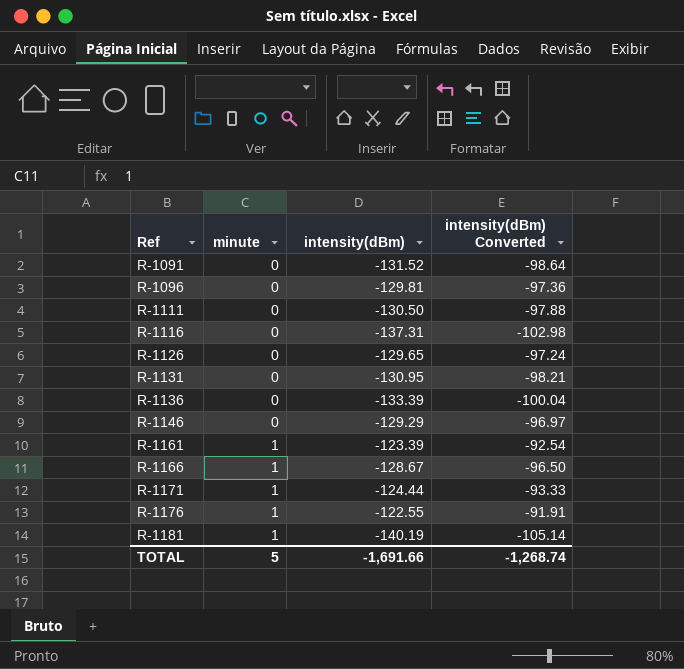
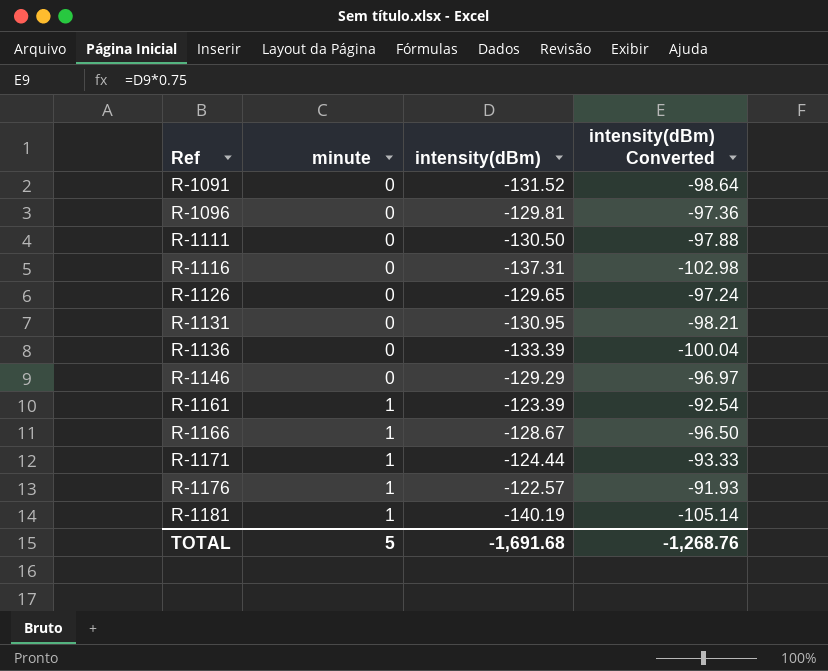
R-1176 | intensity(dBm): -122.55 -> -122.57
R-1176 | intensity(dBm) Converted: -91.91 -> -91.93
TOTAL | intensity(dBm): -1,691.66 -> -1,691.68
TOTAL | intensity(dBm) Converted: -1,268.74 -> -1,268.76

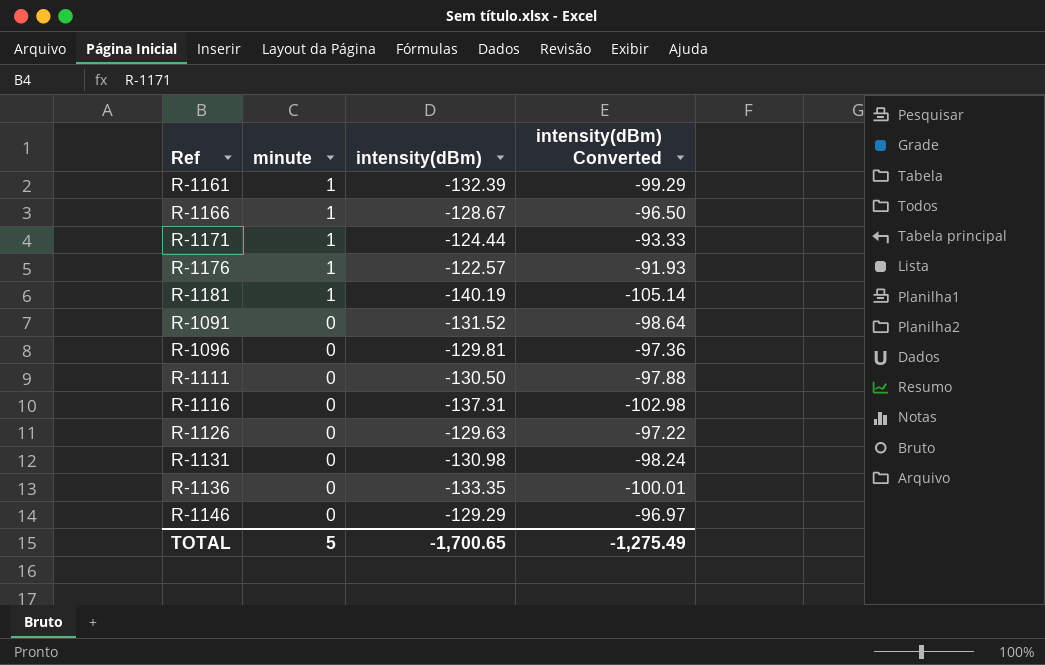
row order: Ref ascending -> minute descending
R-1161 | intensity(dBm): -123.39 -> -132.39
R-1161 | intensity(dBm) Converted: -92.54 -> -99.29
R-1126 | intensity(dBm): -129.65 -> -129.63
R-1126 | intensity(dBm) Converted: -97.24 -> -97.22
R-1131 | intensity(dBm): -130.95 -> -130.98
R-1131 | intensity(dBm) Converted: -98.21 -> -98.24
R-1136 | intensity(dBm): -133.39 -> -133.35
R-1136 | intensity(dBm) Converted: -100.04 -> -100.01
TOTAL | intensity(dBm): -1,691.68 -> -1,700.65
TOTAL | intensity(dBm) Converted: -1,268.76 -> -1,275.49

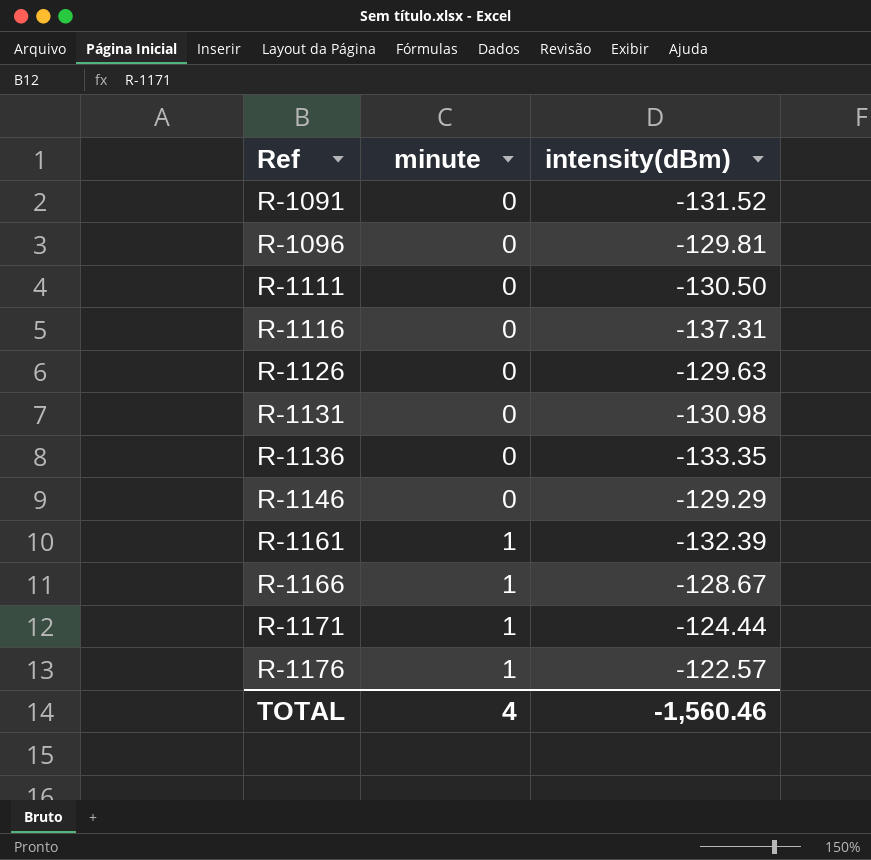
row order: minute descending -> Ref ascending
column intensity(dBm) Converted | formula: [intensity(dBm)] * 0.75 -> none
row R-1181: 1 | -140.19 | -105.14 -> none
TOTAL | minute: 5 -> 4
TOTAL | intensity(dBm): -1,700.65 -> -1,560.46

